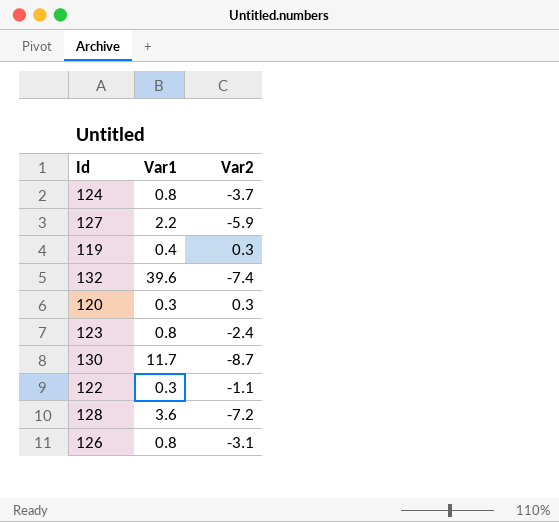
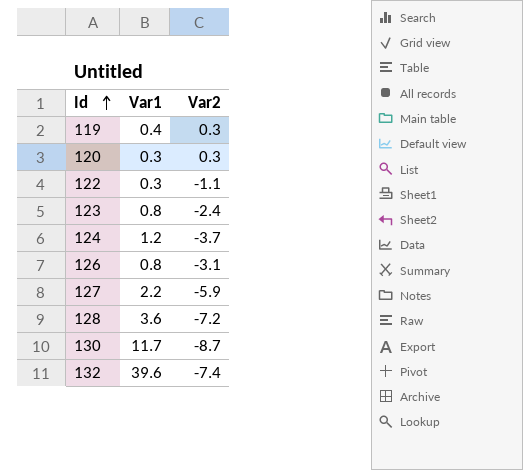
row order: none -> Id ascending
124 | Var1: 0.8 -> 1.2

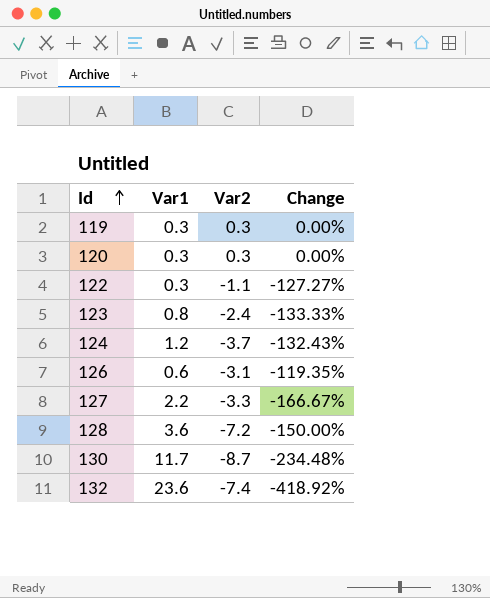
column Change | formula: none -> ([Var1] - [Var2]) / [Var2]
119 | Var1: 0.4 -> 0.3
126 | Var1: 0.8 -> 0.6
127 | Var2: -5.9 -> -3.3
132 | Var1: 39.6 -> 23.6

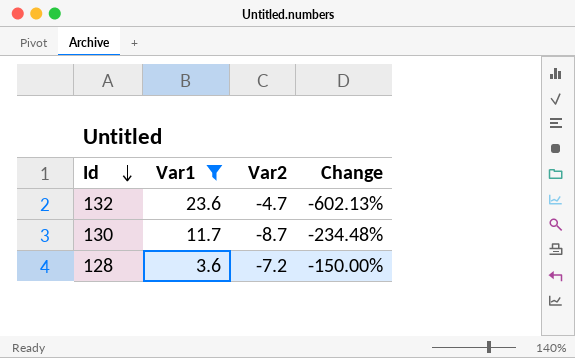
filter: none -> Var1 >= 3.6
row order: Id ascending -> Id descending
132 | Var2: -7.4 -> -4.7
132 | Change: -418.92% -> -602.13%

